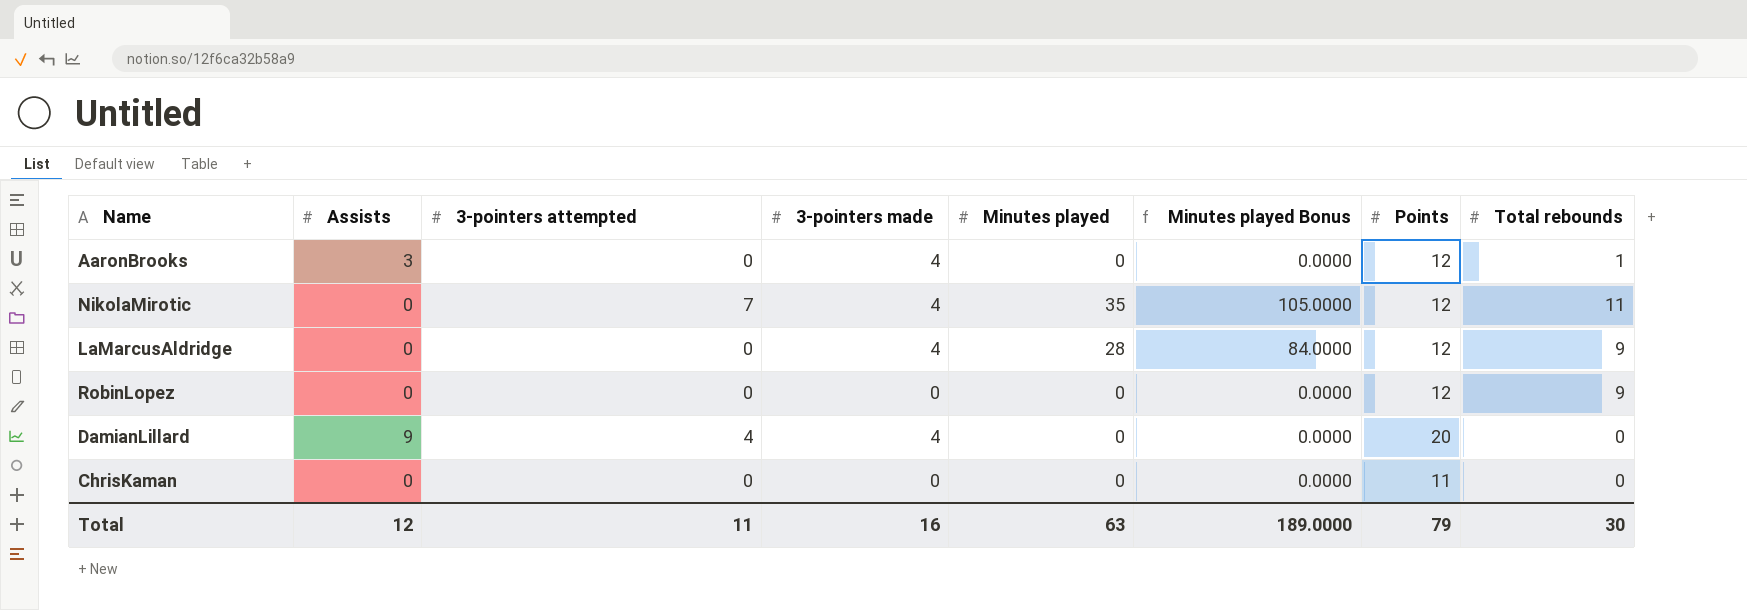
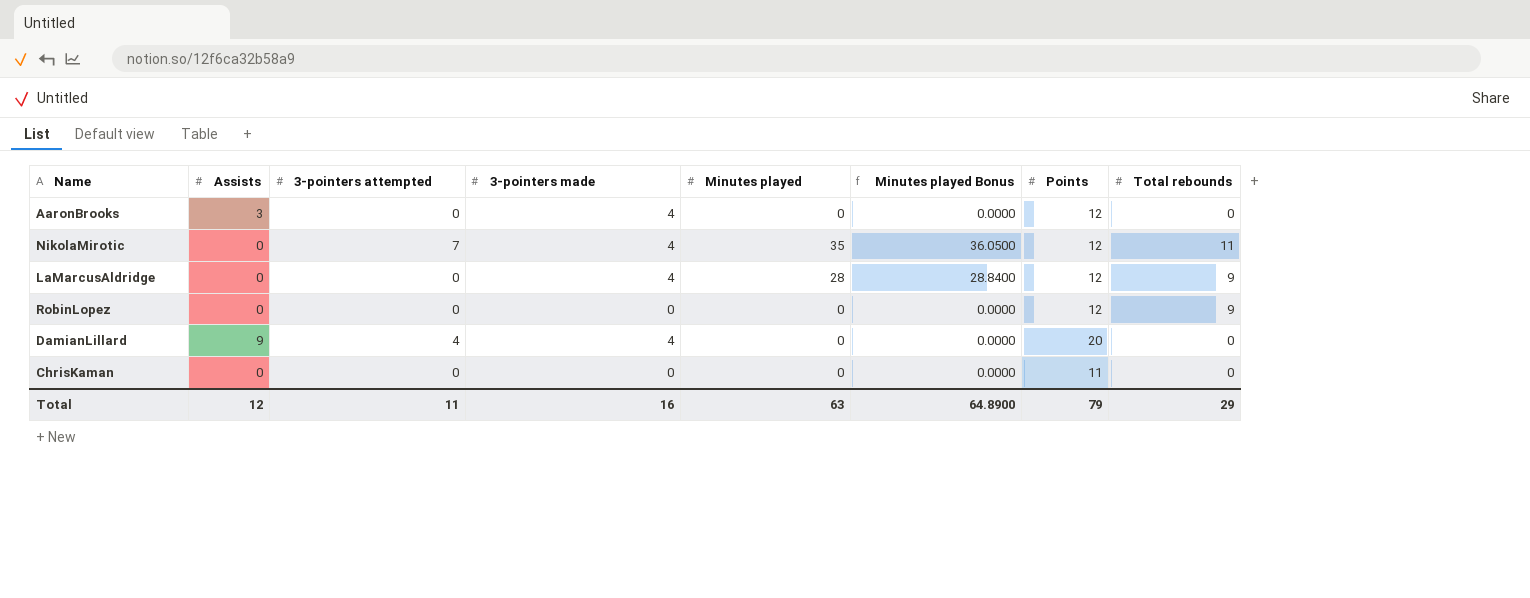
column Minutes played Bonus | formula: [Minutes played] * 3 -> [Minutes played] * 1.03
AaronBrooks | Total rebounds: 1 -> 0
Total | Minutes played Bonus: 189.0000 -> 64.8900
Total | Total rebounds: 30 -> 29

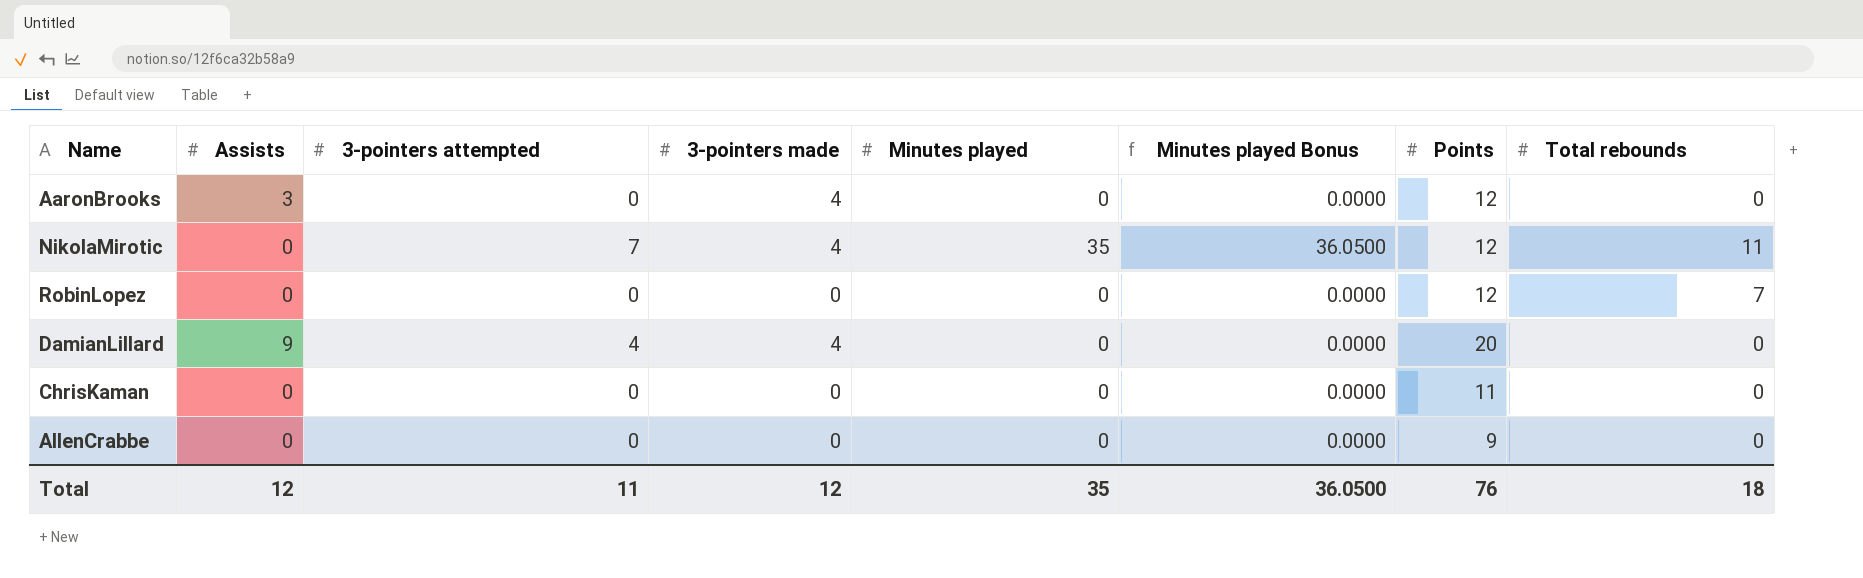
row LaMarcusAldridge: 0 | 0 | 4 | 28 | 28.8400 | 12 | 9 -> none
RobinLopez | Total rebounds: 9 -> 7
row AllenCrabbe: none -> 0 | 0 | 0 | 0 | 0.0000 | 9 | 0
Total | 3-pointers made: 16 -> 12
Total | Minutes played: 63 -> 35
Total | Minutes played Bonus: 64.8900 -> 36.0500
Total | Points: 79 -> 76
Total | Total rebounds: 29 -> 18

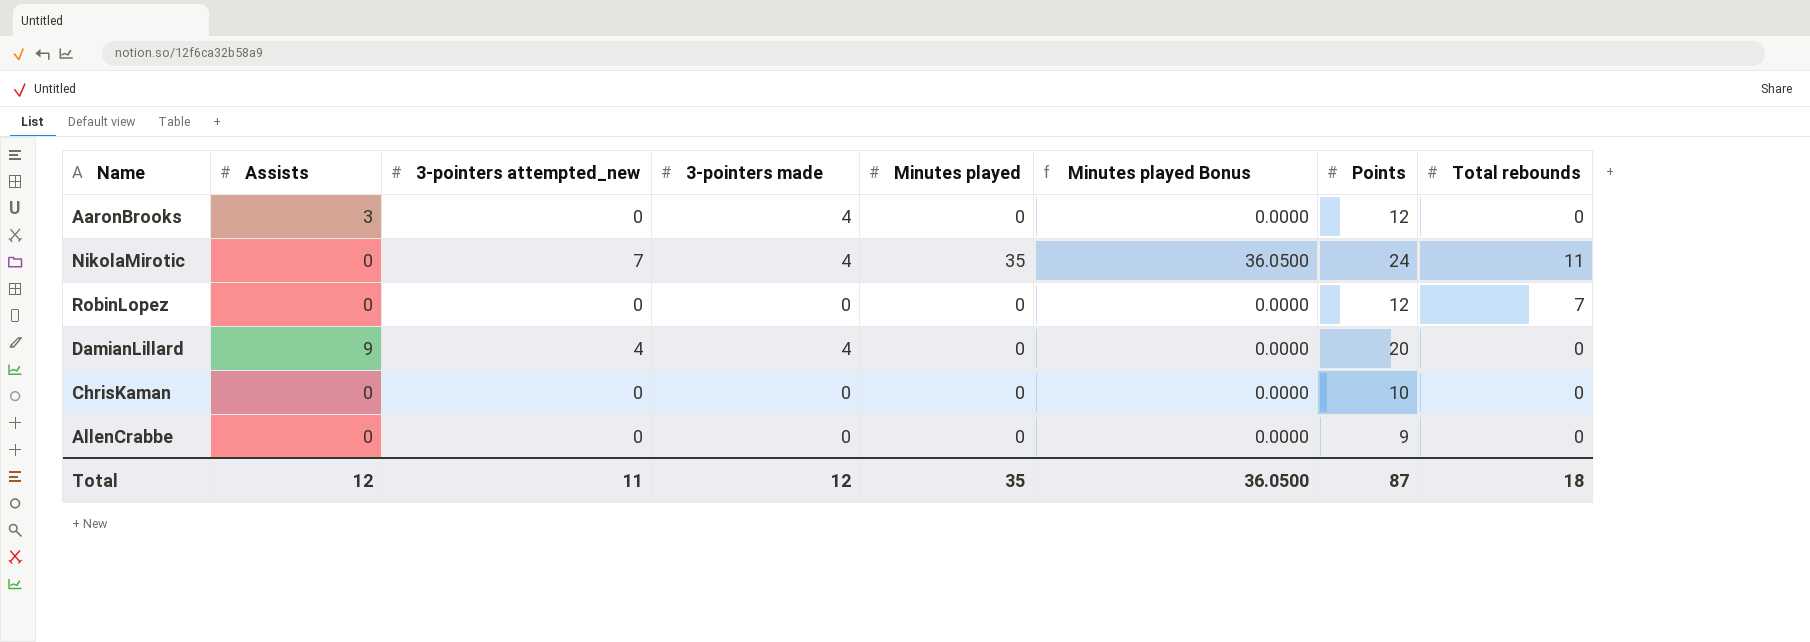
column name: 3-pointers attempted -> 3-pointers attempted_new
NikolaMirotic | Points: 12 -> 24
ChrisKaman | Points: 11 -> 10
Total | Points: 76 -> 87

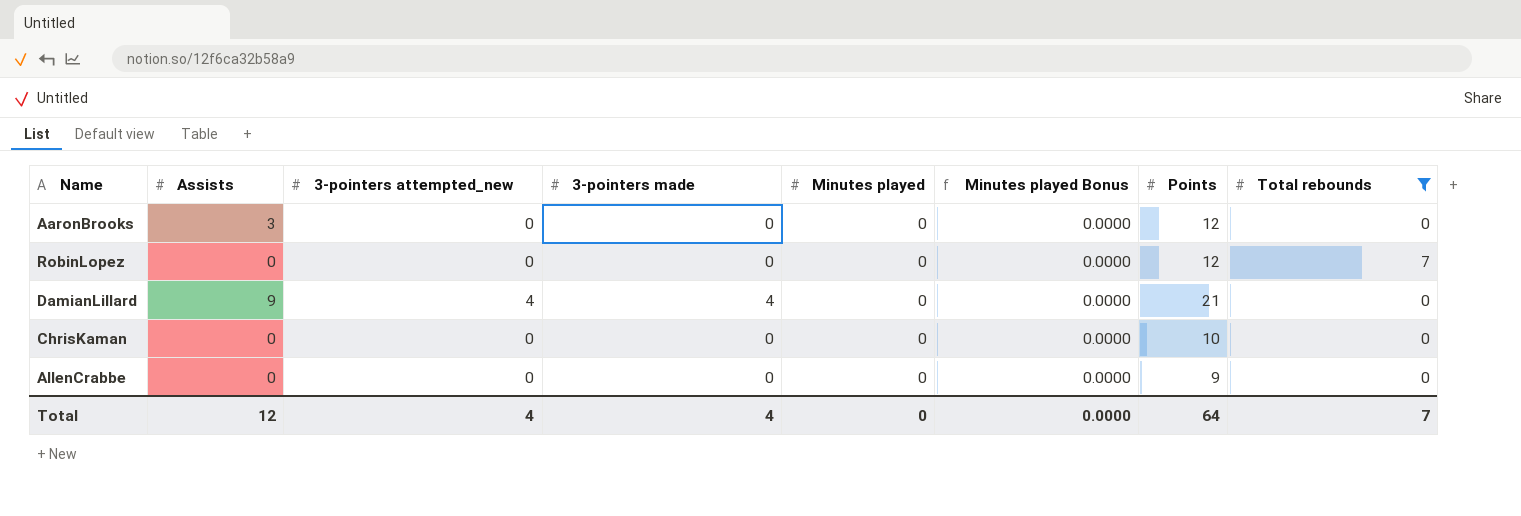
filter: none -> Total rebounds != 11
AaronBrooks | 3-pointers made: 4 -> 0
DamianLillard | Points: 20 -> 21
Total | 3-pointers attempted_new: 11 -> 4
Total | 3-pointers made: 12 -> 4
Total | Minutes played: 35 -> 0
Total | Minutes played Bonus: 36.0500 -> 0.0000
Total | Points: 87 -> 64
Total | Total rebounds: 18 -> 7

